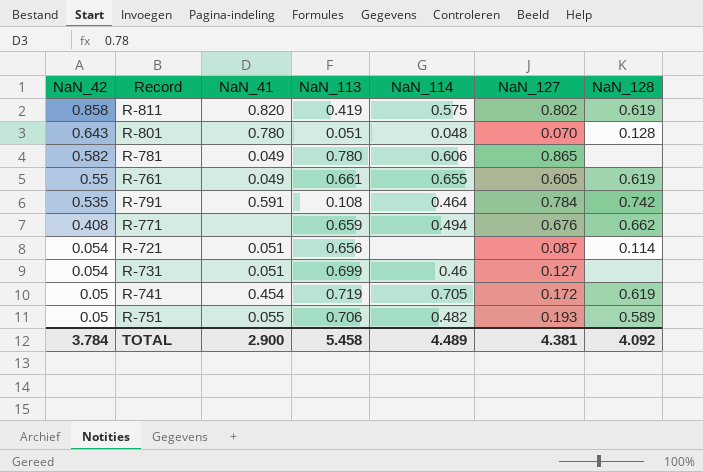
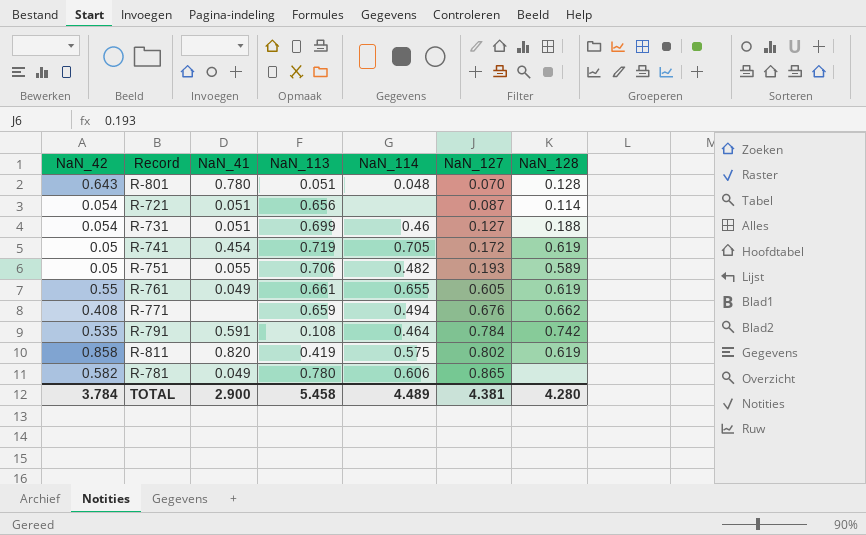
row order: NaN_42 descending -> NaN_127 ascending
R-731 | NaN_128: none -> 0.188
TOTAL | NaN_128: 4.092 -> 4.280

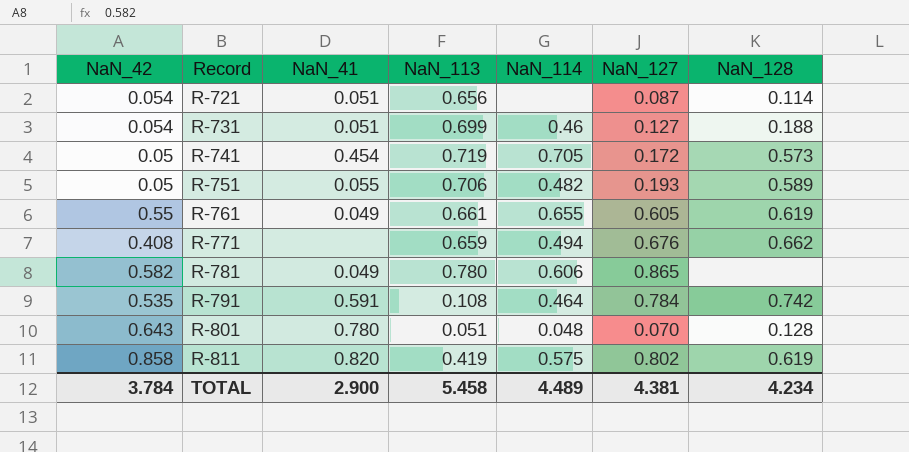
row order: NaN_127 ascending -> Record ascending
R-741 | NaN_128: 0.619 -> 0.573
TOTAL | NaN_128: 4.280 -> 4.234

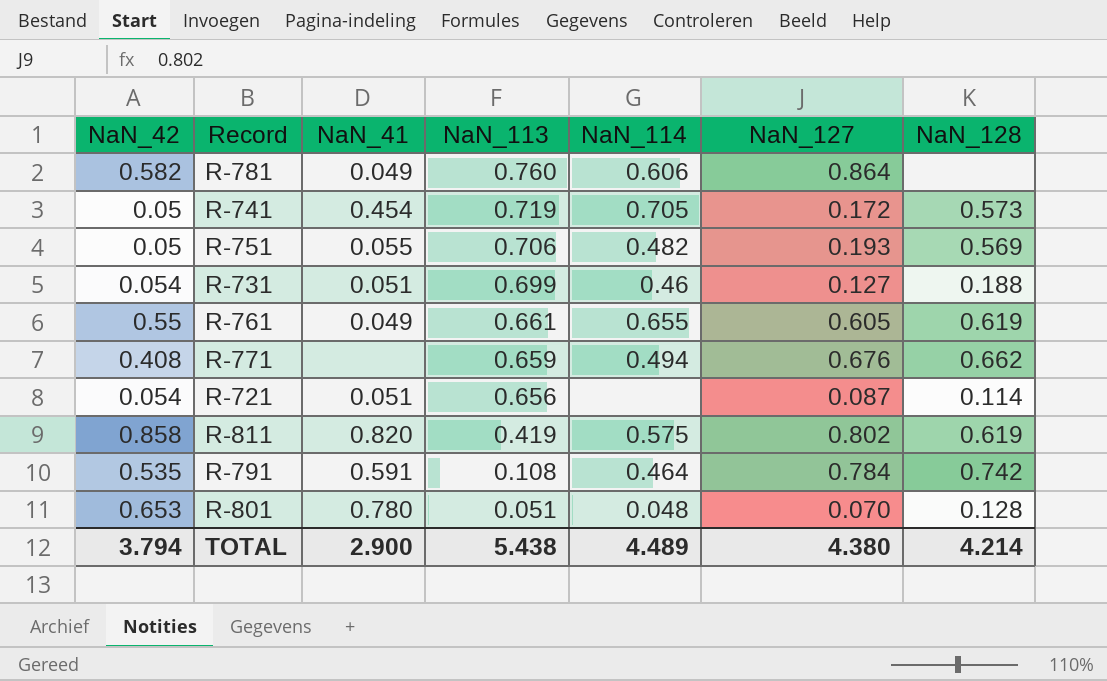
row order: Record ascending -> NaN_113 descending
R-781 | NaN_113: 0.780 -> 0.760
R-781 | NaN_127: 0.865 -> 0.864
R-751 | NaN_128: 0.589 -> 0.569
R-801 | NaN_42: 0.643 -> 0.653
TOTAL | NaN_42: 3.784 -> 3.794
TOTAL | NaN_113: 5.458 -> 5.438
TOTAL | NaN_127: 4.381 -> 4.380
TOTAL | NaN_128: 4.234 -> 4.214

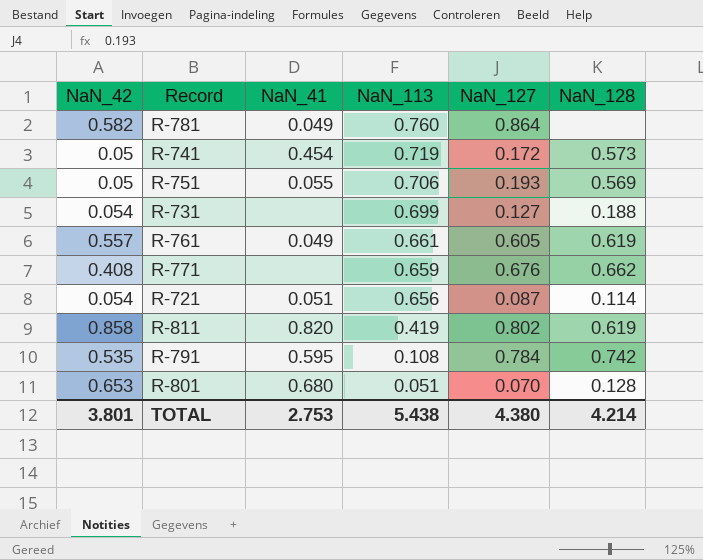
column NaN_114 | position: 5 -> none
R-731 | NaN_41: 0.051 -> none
R-761 | NaN_42: 0.55 -> 0.557
R-791 | NaN_41: 0.591 -> 0.595
R-801 | NaN_41: 0.780 -> 0.680
TOTAL | NaN_42: 3.794 -> 3.801
TOTAL | NaN_41: 2.900 -> 2.753

